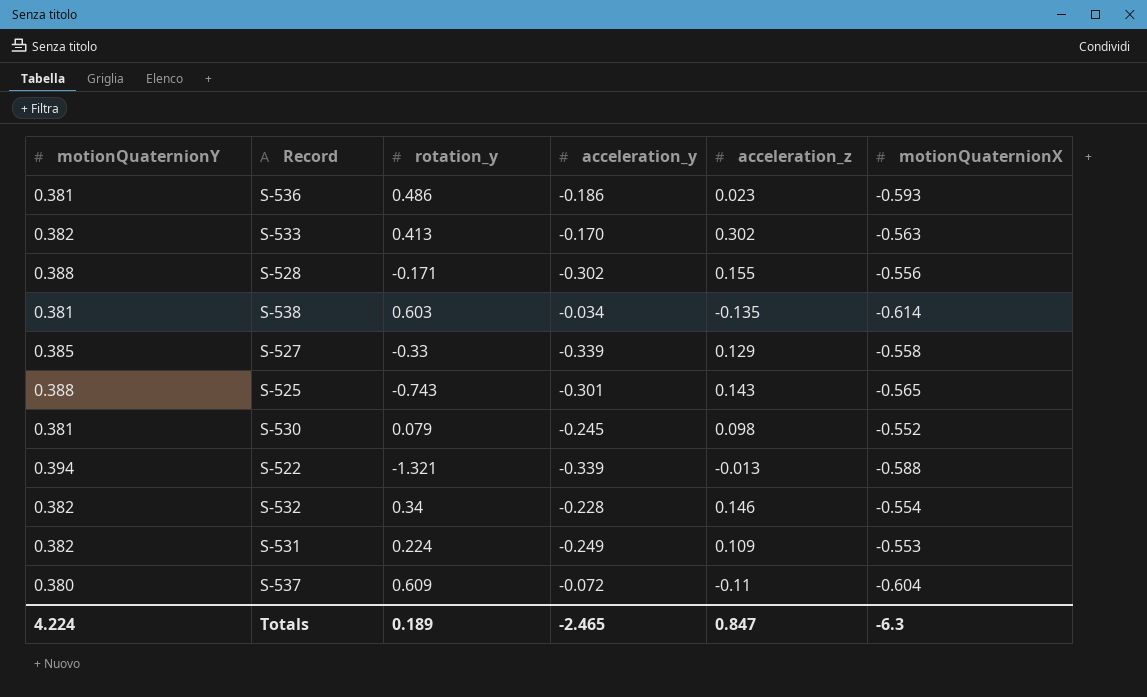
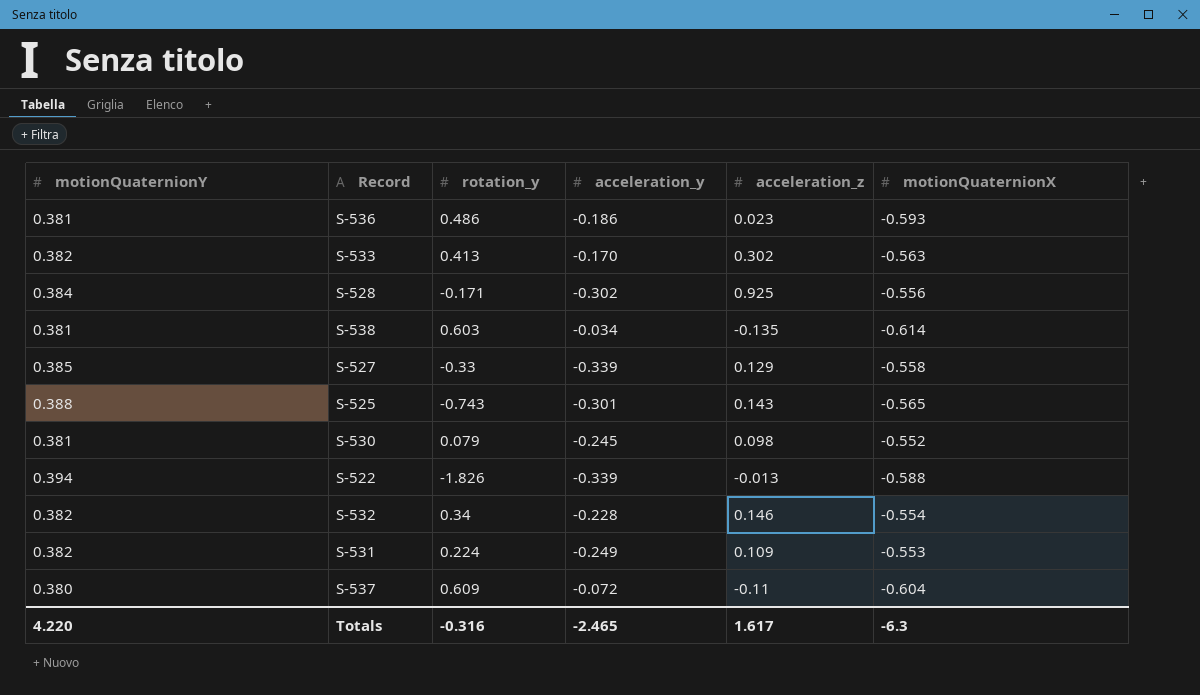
S-528 | motionQuaternionY: 0.388 -> 0.384
S-528 | acceleration_z: 0.155 -> 0.925
S-522 | rotation_y: -1.321 -> -1.826
Totals | motionQuaternionY: 4.224 -> 4.220
Totals | rotation_y: 0.189 -> -0.316
Totals | acceleration_z: 0.847 -> 1.617

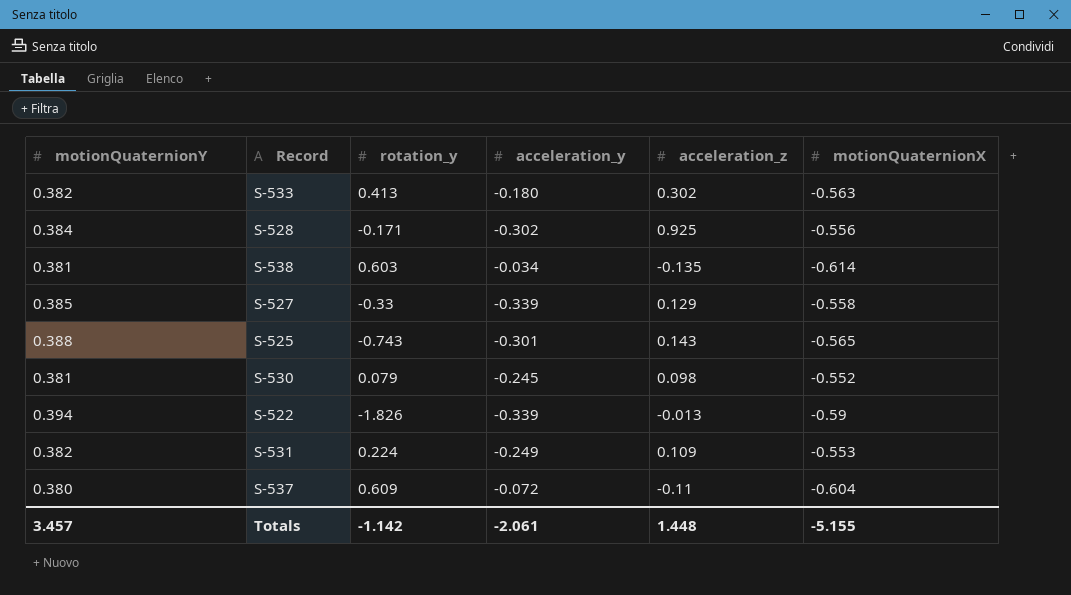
row S-536: 0.381 | 0.486 | -0.186 | 0.023 | -0.593 -> none
row S-532: 0.382 | 0.34 | -0.228 | 0.146 | -0.554 -> none
S-533 | acceleration_y: -0.170 -> -0.180
S-522 | motionQuaternionX: -0.588 -> -0.59
Totals | motionQuaternionY: 4.220 -> 3.457
Totals | rotation_y: -0.316 -> -1.142
Totals | acceleration_y: -2.465 -> -2.061
Totals | acceleration_z: 1.617 -> 1.448
Totals | motionQuaternionX: -6.3 -> -5.155

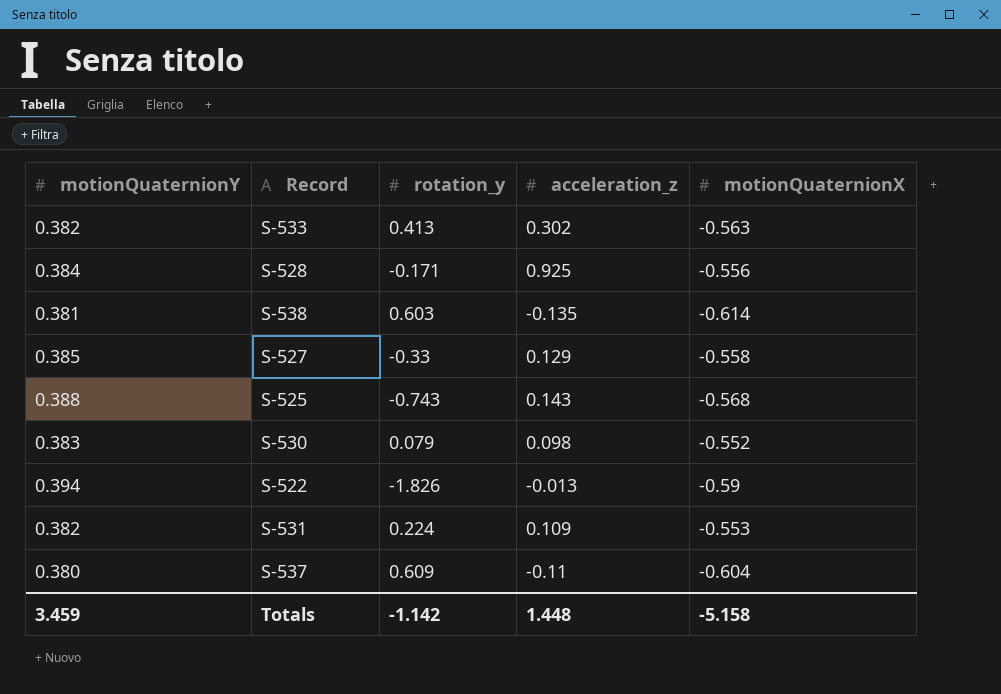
column acceleration_y | position: 4 -> none
S-525 | motionQuaternionX: -0.565 -> -0.568
S-530 | motionQuaternionY: 0.381 -> 0.383
Totals | motionQuaternionY: 3.457 -> 3.459
Totals | motionQuaternionX: -5.155 -> -5.158

